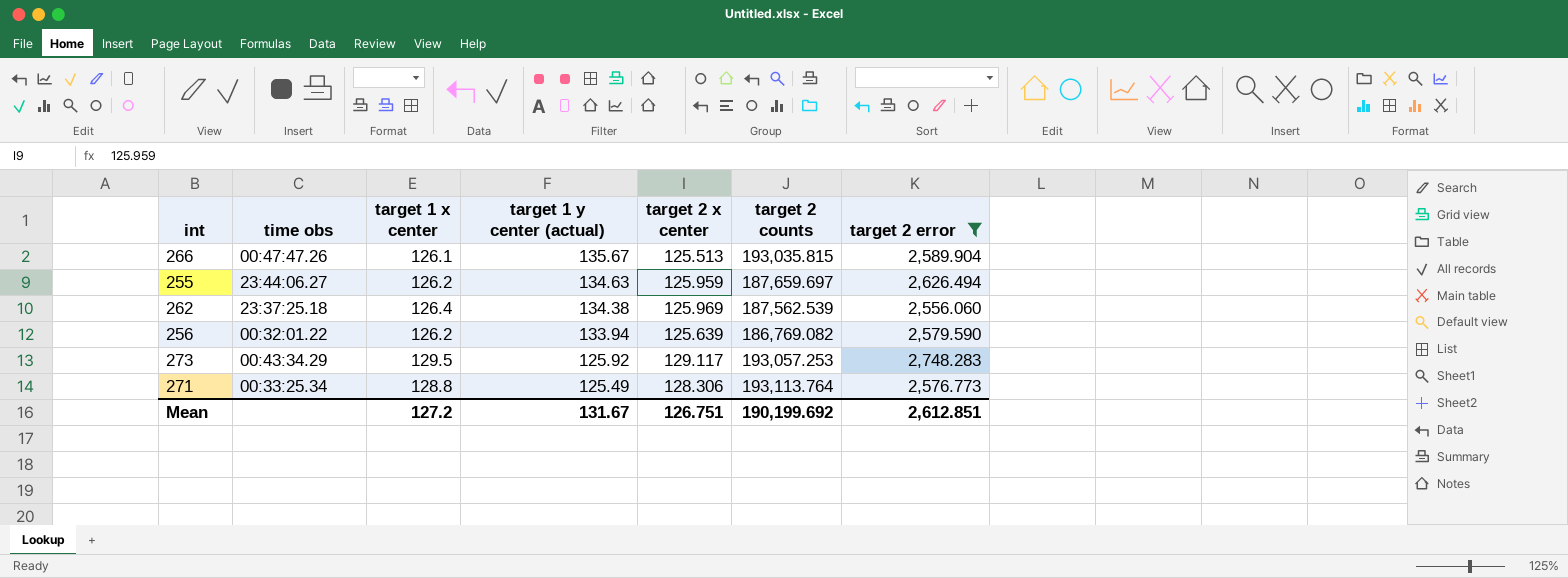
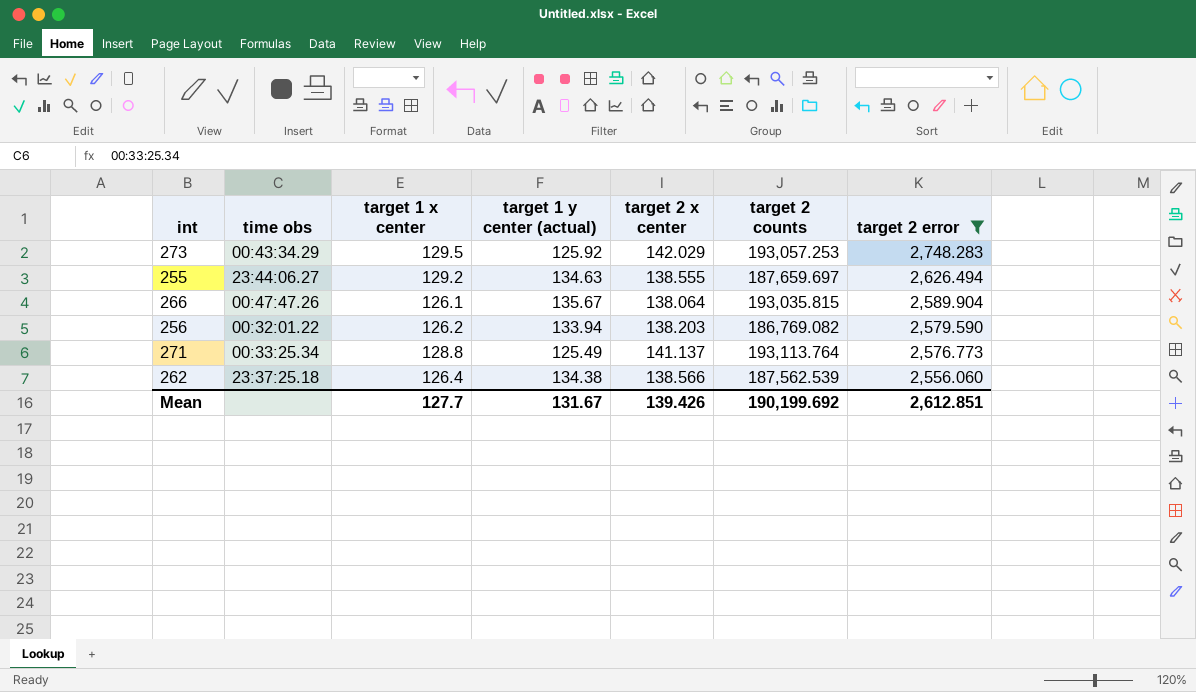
row order: target 1 y center (actual) descending -> target 2 error descending
273 | target 2 x center: 129.117 -> 142.029
255 | target 1 x center: 126.2 -> 129.2
255 | target 2 x center: 125.959 -> 138.555
266 | target 2 x center: 125.513 -> 138.064
256 | target 2 x center: 125.639 -> 138.203
271 | target 2 x center: 128.306 -> 141.137
262 | target 2 x center: 125.969 -> 138.566
Mean | target 1 x center: 127.2 -> 127.7
Mean | target 2 x center: 126.751 -> 139.426

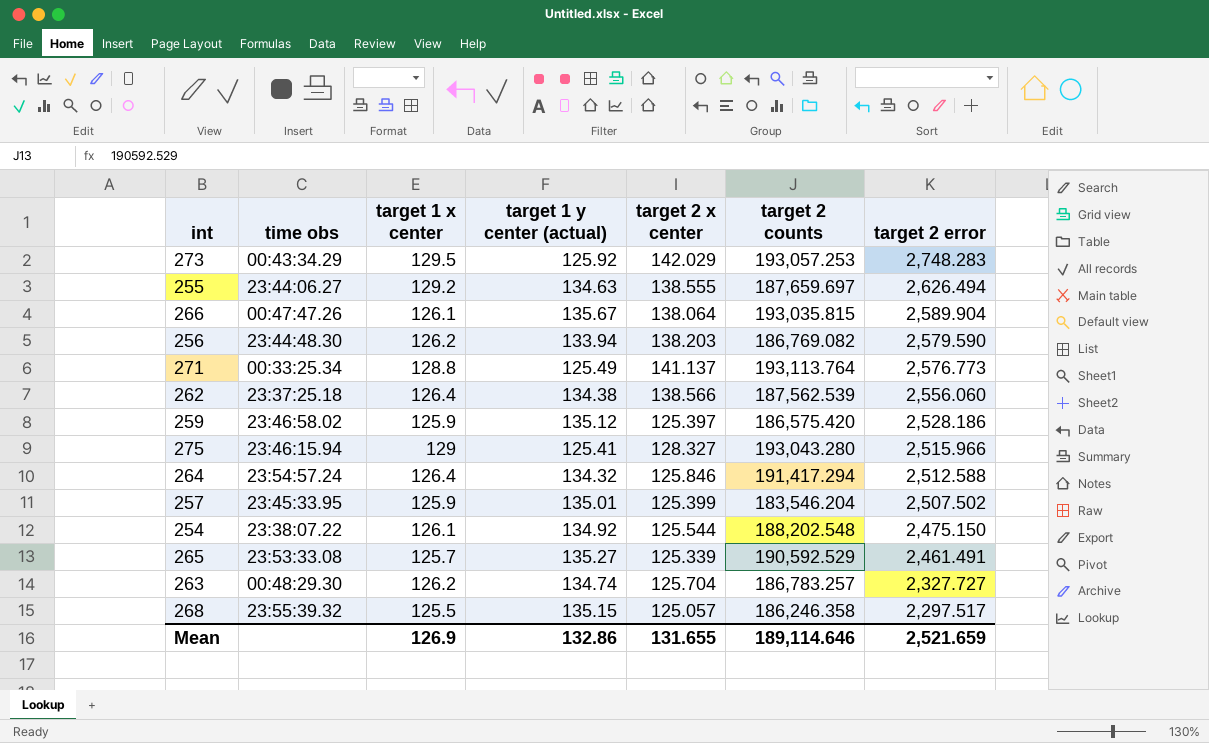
filter: target 2 error >= 2,556.060 -> none
256 | time obs: 00:32:01.22 -> 23:44:48.30
Mean | target 1 x center: 127.7 -> 126.9
Mean | target 1 y center (actual): 131.67 -> 132.86
Mean | target 2 x center: 139.426 -> 131.655
Mean | target 2 counts: 190,199.692 -> 189,114.646
Mean | target 2 error: 2,612.851 -> 2,521.659

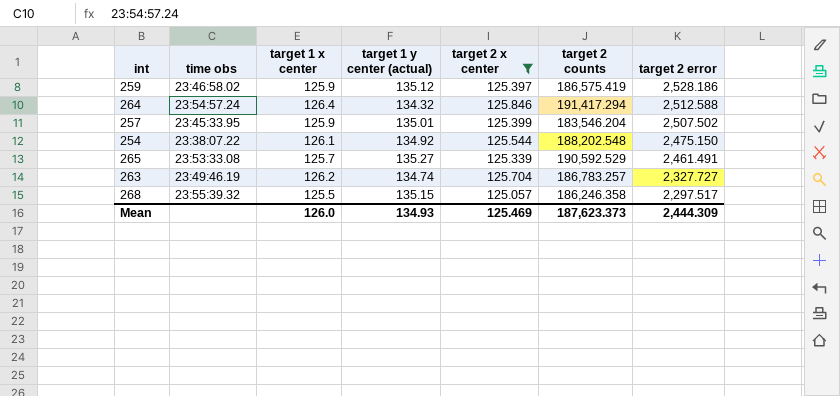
filter: none -> target 2 x center <= 125.846
259 | target 2 counts: 186,575.420 -> 186,575.419
263 | time obs: 00:48:29.30 -> 23:49:46.19
Mean | target 1 x center: 126.9 -> 126.0
Mean | target 1 y center (actual): 132.86 -> 134.93
Mean | target 2 x center: 131.655 -> 125.469
Mean | target 2 counts: 189,114.646 -> 187,623.373
Mean | target 2 error: 2,521.659 -> 2,444.309

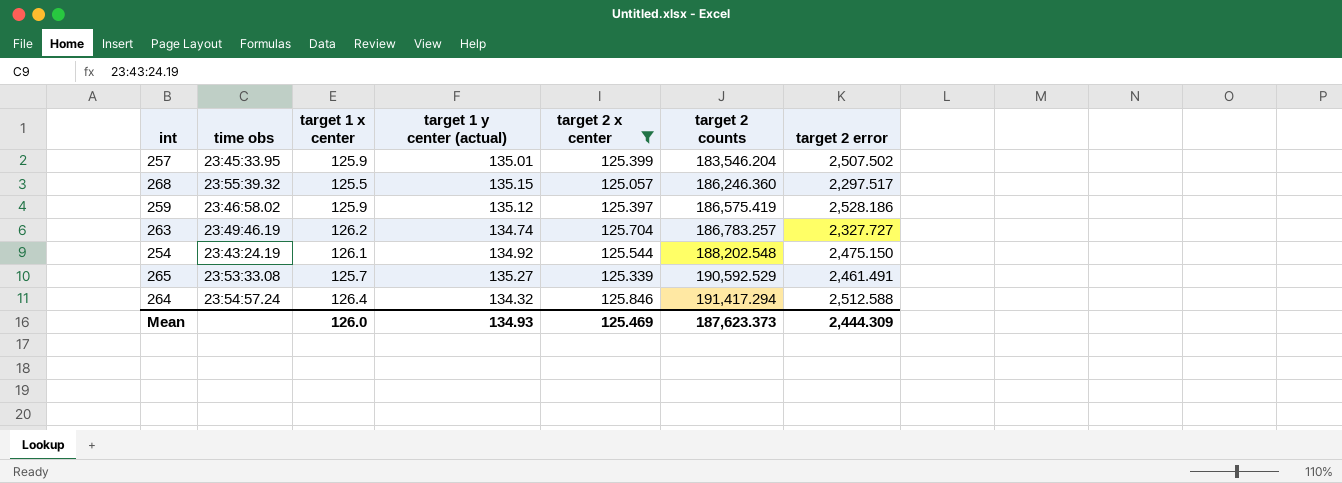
row order: target 2 error descending -> target 2 counts ascending
268 | target 2 counts: 186,246.358 -> 186,246.360
254 | time obs: 23:38:07.22 -> 23:43:24.19

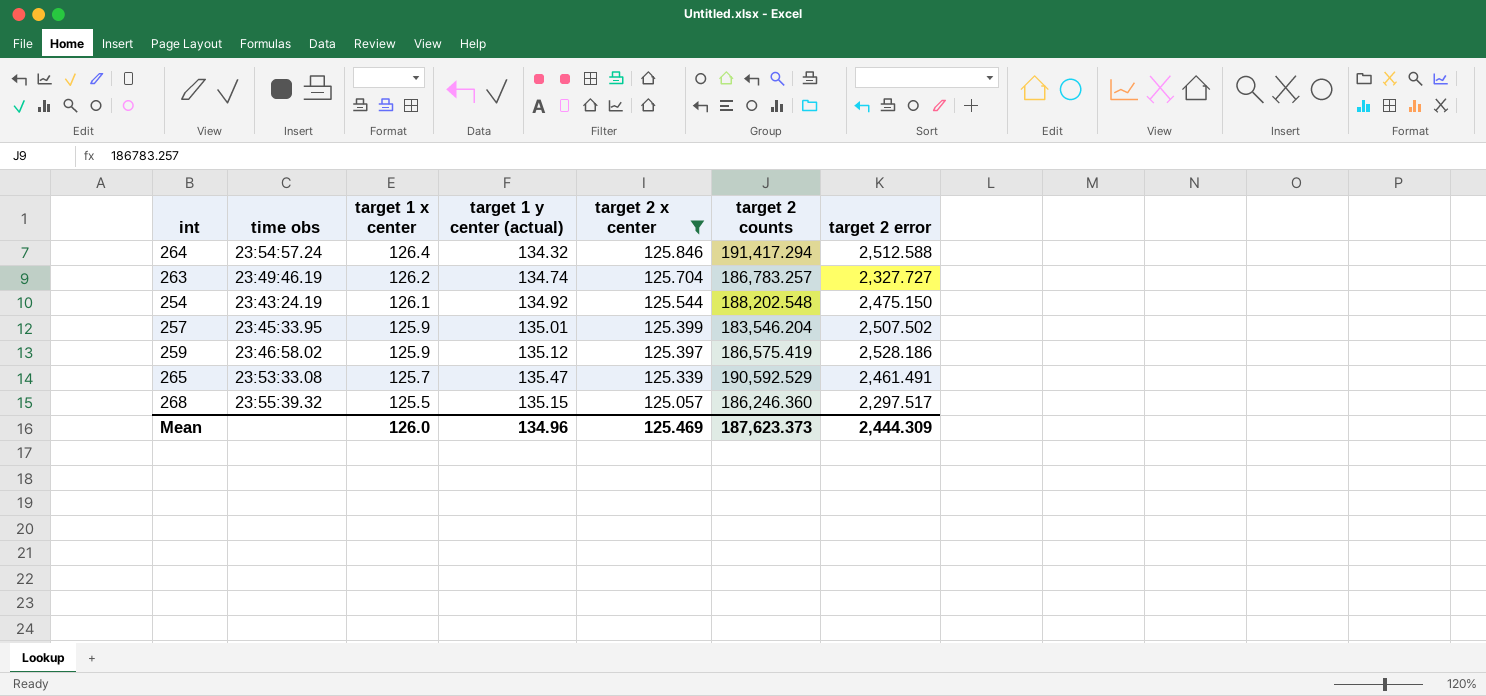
row order: target 2 counts ascending -> target 1 x center descending
265 | target 1 y center (actual): 135.27 -> 135.47
Mean | target 1 y center (actual): 134.93 -> 134.96

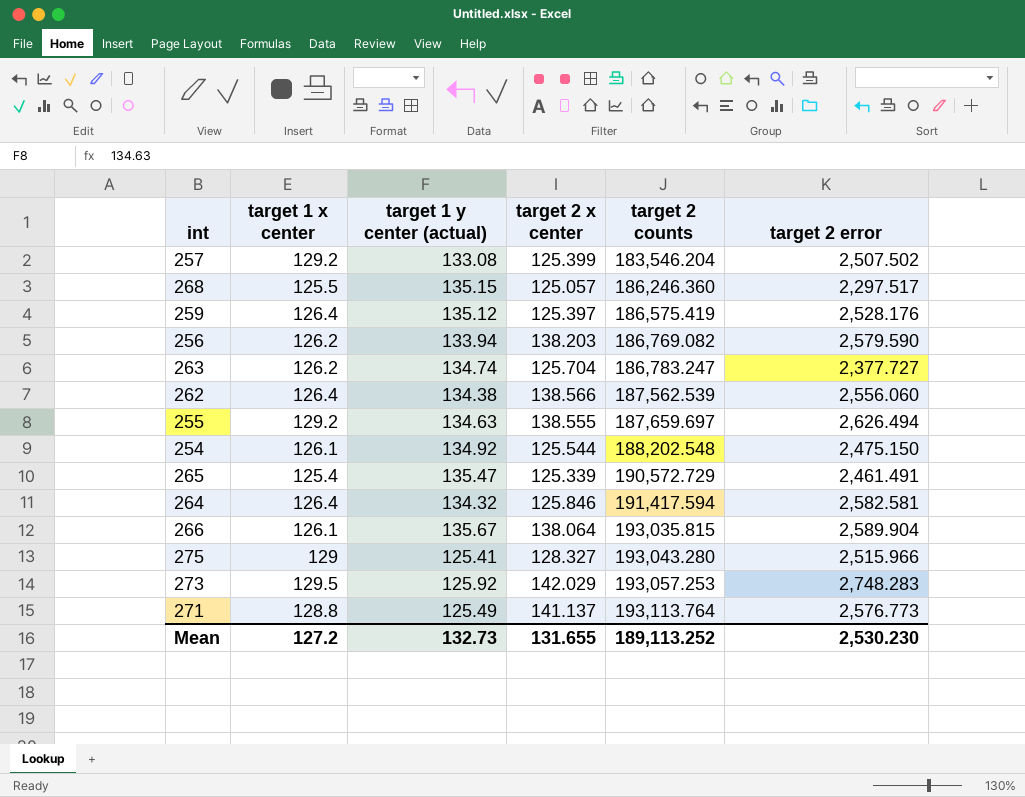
filter: target 2 x center <= 125.846 -> none
row order: target 1 x center descending -> target 2 counts ascending
column time obs | position: 2 -> none
257 | target 1 x center: 125.9 -> 129.2
257 | target 1 y center (actual): 135.01 -> 133.08
259 | target 1 x center: 125.9 -> 126.4
259 | target 2 error: 2,528.186 -> 2,528.176
263 | target 2 counts: 186,783.257 -> 186,783.247
263 | target 2 error: 2,327.727 -> 2,377.727
265 | target 1 x center: 125.7 -> 125.4
265 | target 2 counts: 190,592.529 -> 190,572.729
264 | target 2 counts: 191,417.294 -> 191,417.594
264 | target 2 error: 2,512.588 -> 2,582.581
Mean | target 1 x center: 126.0 -> 127.2
Mean | target 1 y center (actual): 134.96 -> 132.73
Mean | target 2 x center: 125.469 -> 131.655
Mean | target 2 counts: 187,623.373 -> 189,113.252
Mean | target 2 error: 2,444.309 -> 2,530.230

